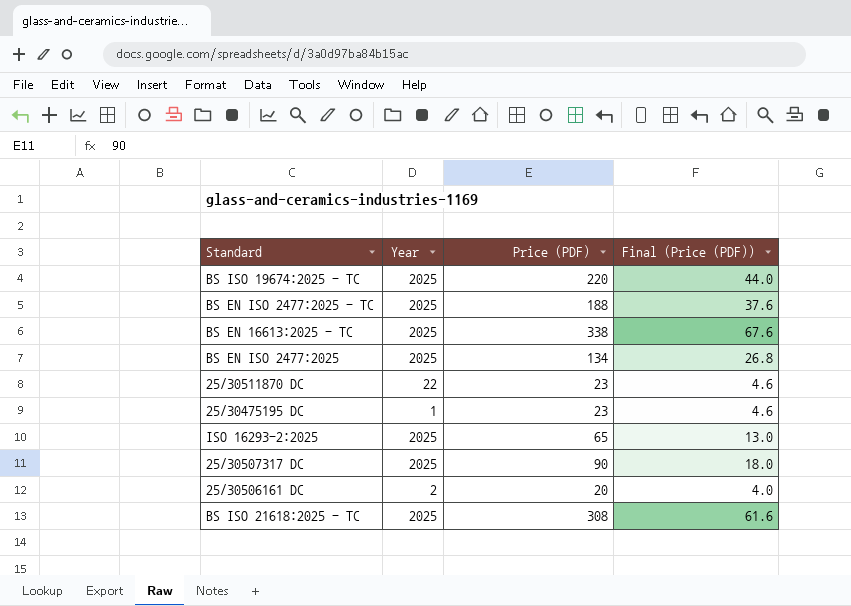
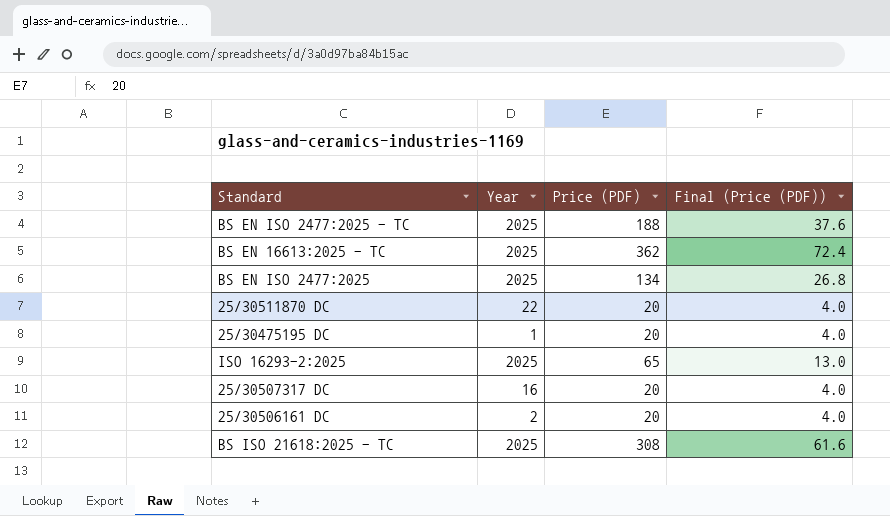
row BS ISO 19674:2025 - TC: 2025 | 220 | 44.0 -> none
BS EN 16613:2025 - TC | Price (PDF): 338 -> 362
BS EN 16613:2025 - TC | Final (Price (PDF)): 67.6 -> 72.4
25/30511870 DC | Price (PDF): 23 -> 20
25/30511870 DC | Final (Price (PDF)): 4.6 -> 4.0
25/30475195 DC | Price (PDF): 23 -> 20
25/30475195 DC | Final (Price (PDF)): 4.6 -> 4.0
25/30507317 DC | Year: 2025 -> 16
25/30507317 DC | Price (PDF): 90 -> 20
25/30507317 DC | Final (Price (PDF)): 18.0 -> 4.0

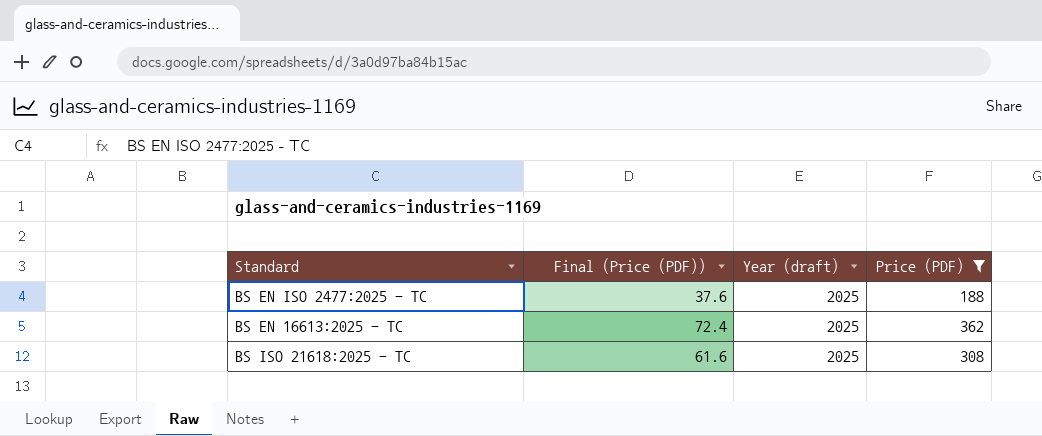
filter: none -> Price (PDF) >= 188
column Final (Price (PDF)) | position: 4 -> 2
column name: Year -> Year (draft)

